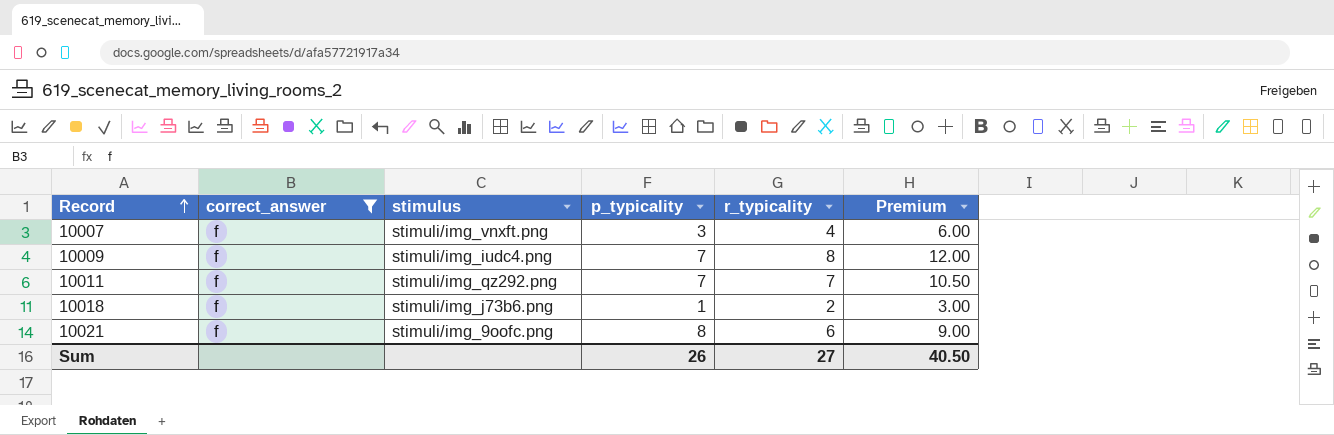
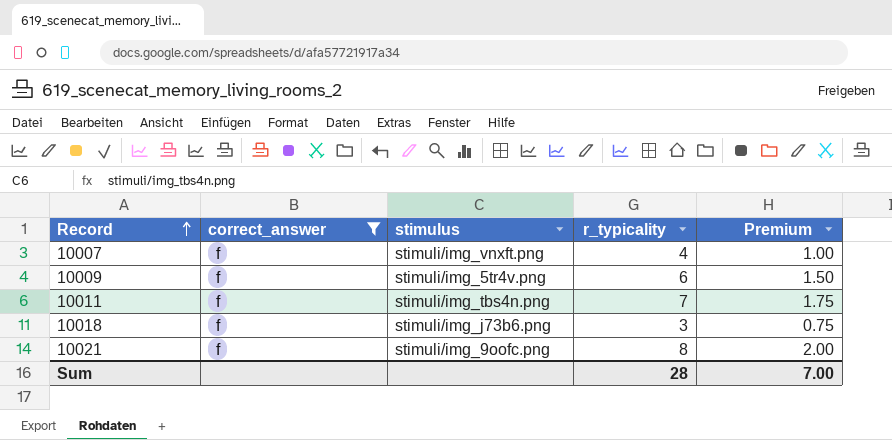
column p_typicality | position: 4 -> none
column Premium | formula: [r_typicality] * 1.5 -> [r_typicality] * 0.25
10009 | stimulus: stimuli/img_iudc4.png -> stimuli/img_5tr4v.png
10009 | r_typicality: 8 -> 6
10011 | stimulus: stimuli/img_qz292.png -> stimuli/img_tbs4n.png
10018 | r_typicality: 2 -> 3
10021 | r_typicality: 6 -> 8
Sum | r_typicality: 27 -> 28
Sum | Premium: 40.50 -> 7.00

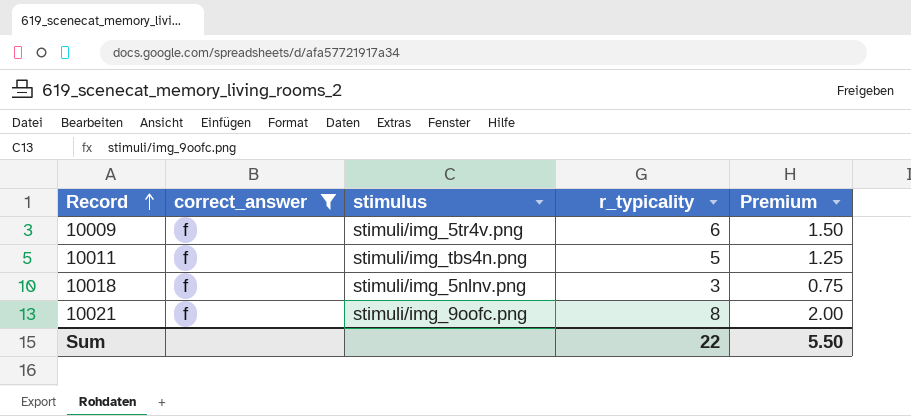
row 10007: f | stimuli/img_vnxft.png | 4 | 1.00 -> none
10011 | r_typicality: 7 -> 5
10011 | Premium: 1.75 -> 1.25
10018 | stimulus: stimuli/img_j73b6.png -> stimuli/img_5nlnv.png
Sum | r_typicality: 28 -> 22
Sum | Premium: 7.00 -> 5.50

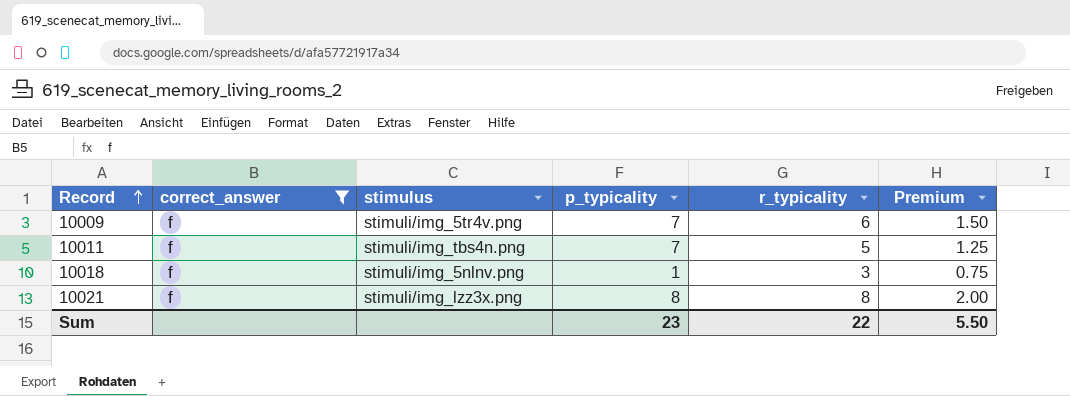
column p_typicality | position: none -> 4
10021 | stimulus: stimuli/img_9oofc.png -> stimuli/img_lzz3x.png

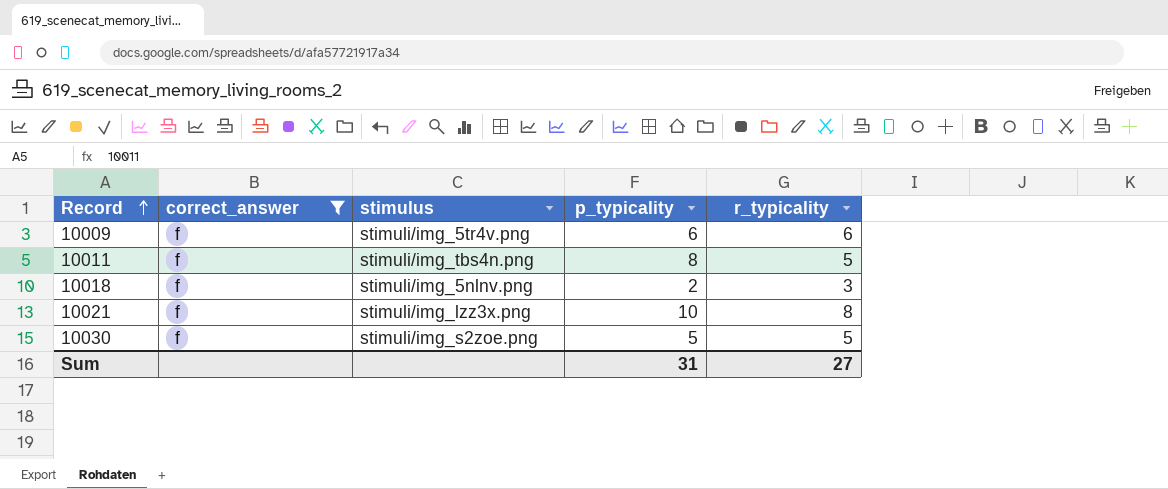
column Premium | formula: [r_typicality] * 0.25 -> none
10009 | p_typicality: 7 -> 6
10011 | p_typicality: 7 -> 8
10018 | p_typicality: 1 -> 2
10021 | p_typicality: 8 -> 10
row 10030: none -> f | stimuli/img_s2zoe.png | 5 | 5
Sum | p_typicality: 23 -> 31
Sum | r_typicality: 22 -> 27

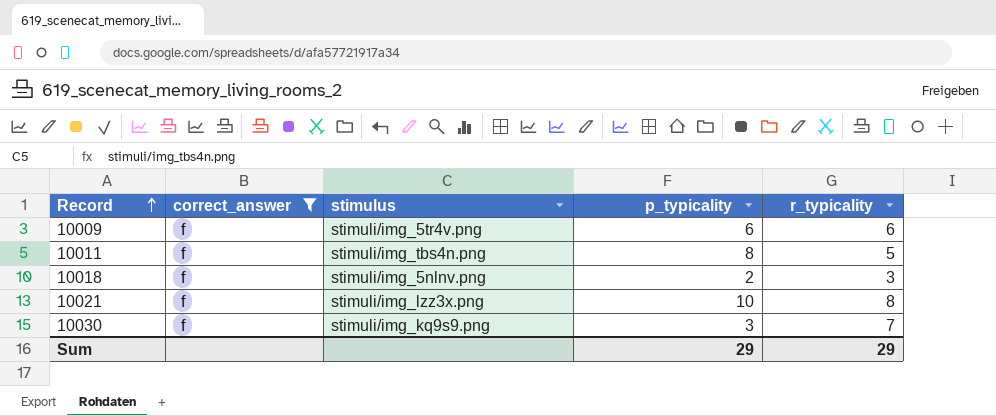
10030 | stimulus: stimuli/img_s2zoe.png -> stimuli/img_kq9s9.png
10030 | p_typicality: 5 -> 3
10030 | r_typicality: 5 -> 7
Sum | p_typicality: 31 -> 29
Sum | r_typicality: 27 -> 29

